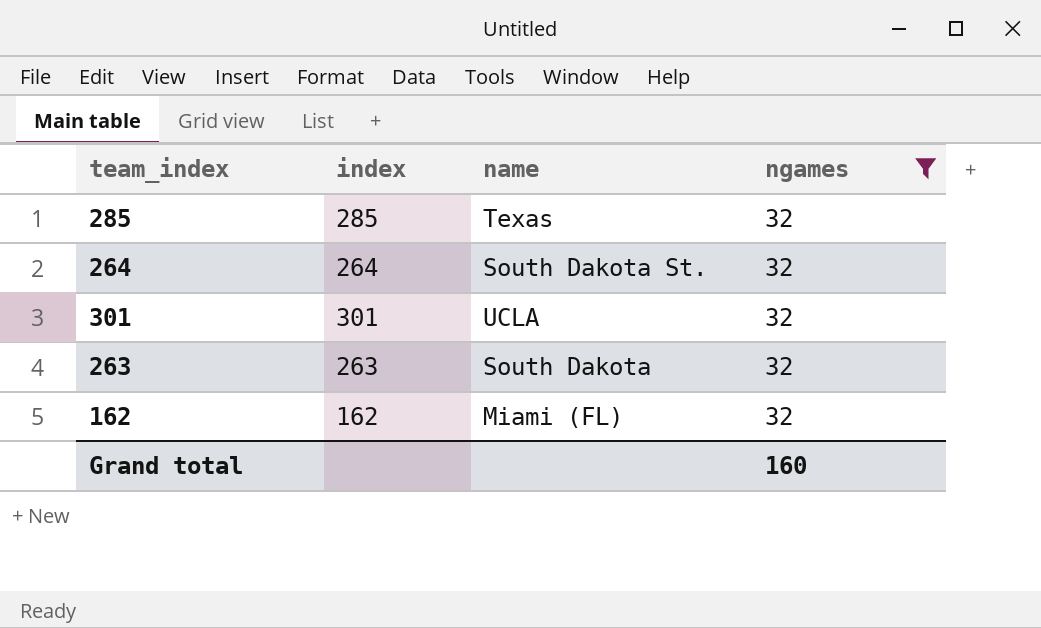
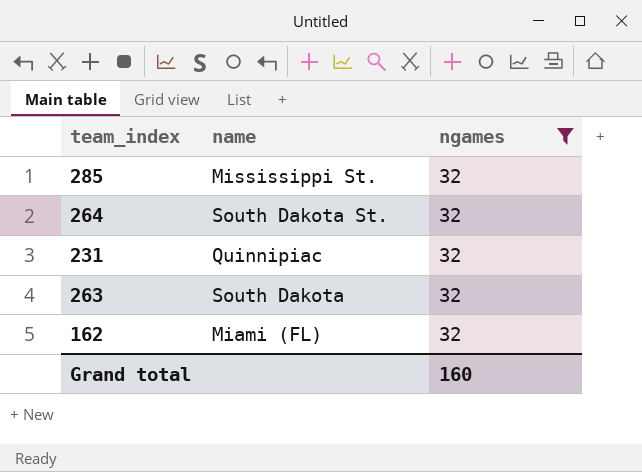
column index | position: 2 -> none
row 301: 301 | UCLA | 32 -> none
285 | name: Texas -> Mississippi St.
row 231: none -> Quinnipiac | 32

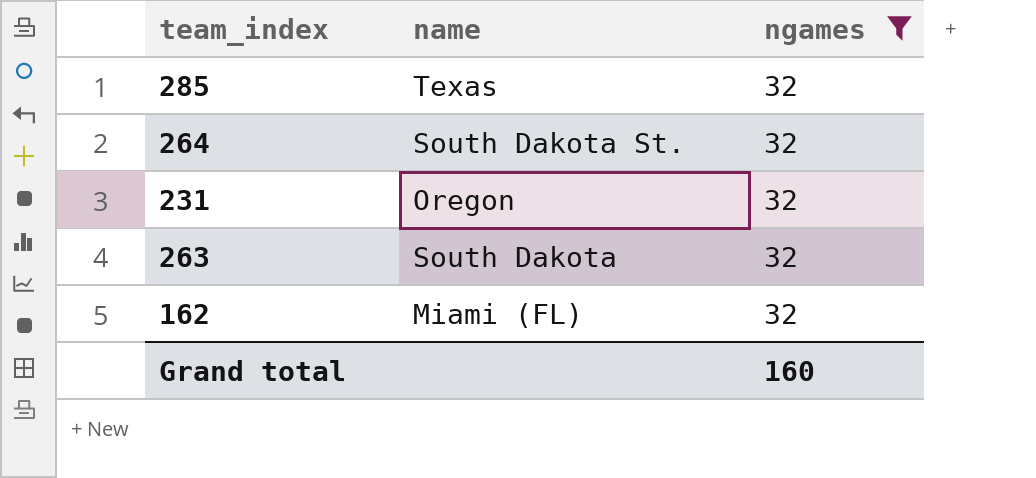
285 | name: Mississippi St. -> Texas
231 | name: Quinnipiac -> Oregon

